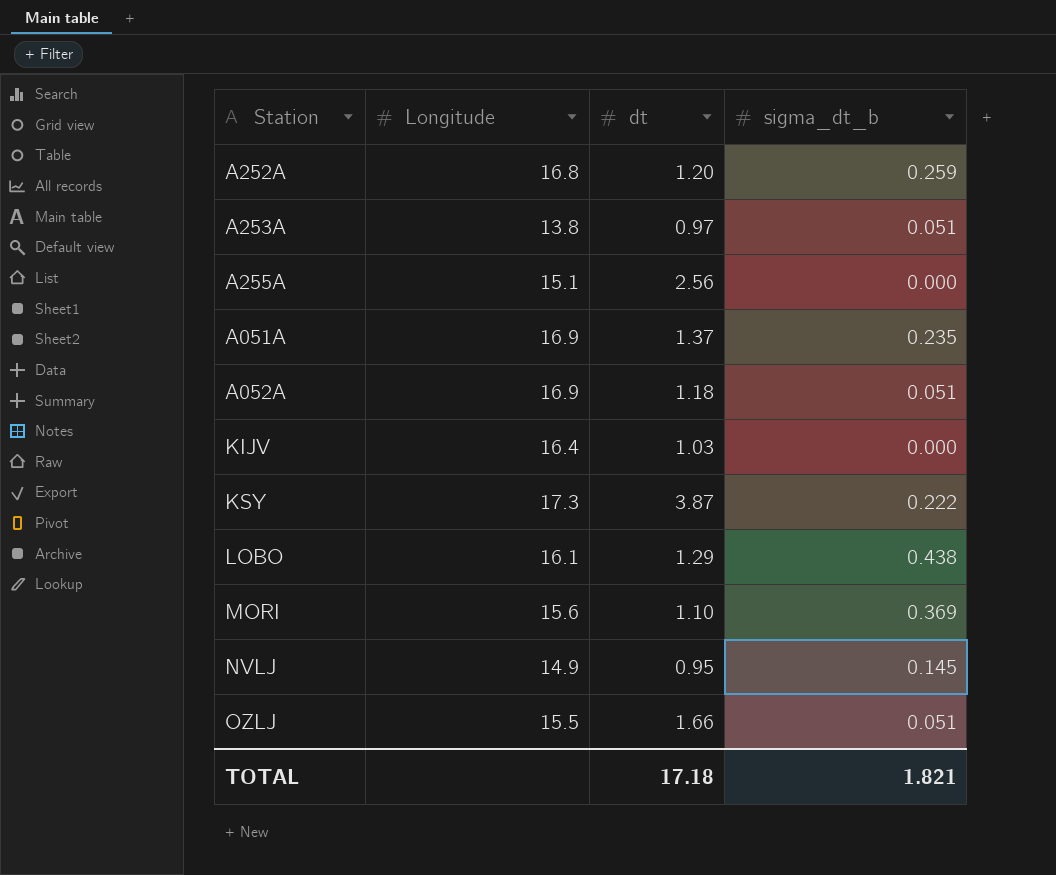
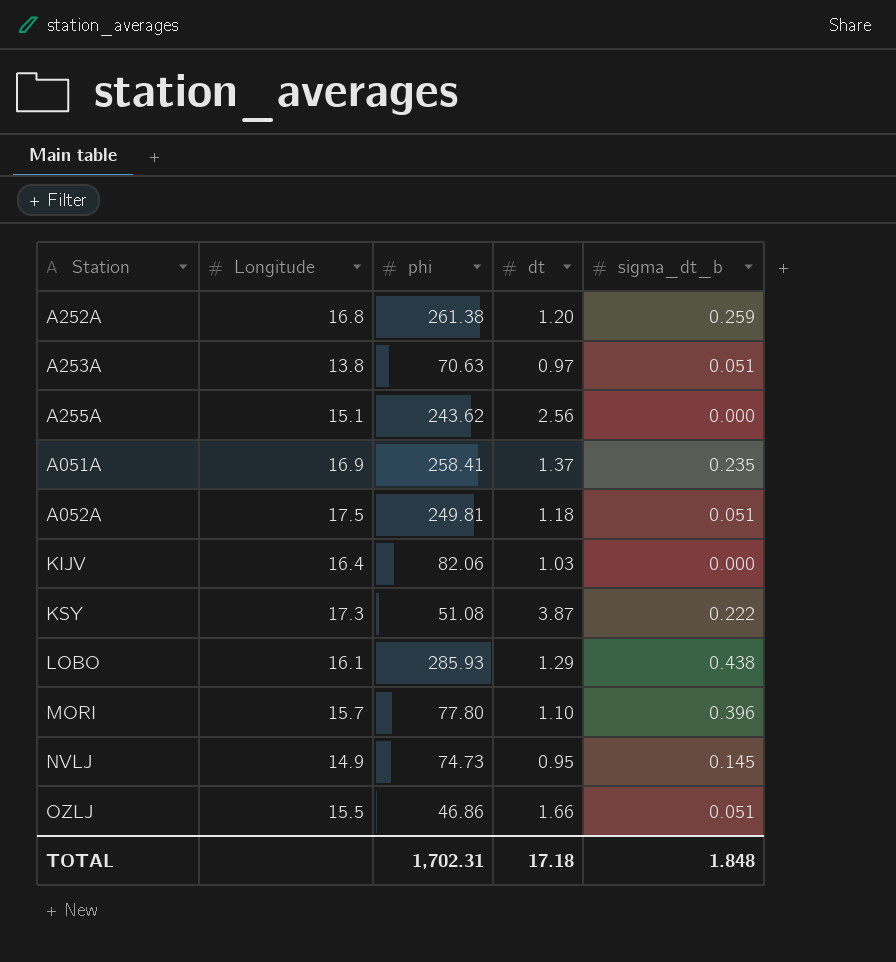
column phi | position: none -> 3
A052A | Longitude: 16.9 -> 17.5
MORI | Longitude: 15.6 -> 15.7
MORI | sigma_dt_b: 0.369 -> 0.396
TOTAL | sigma_dt_b: 1.821 -> 1.848

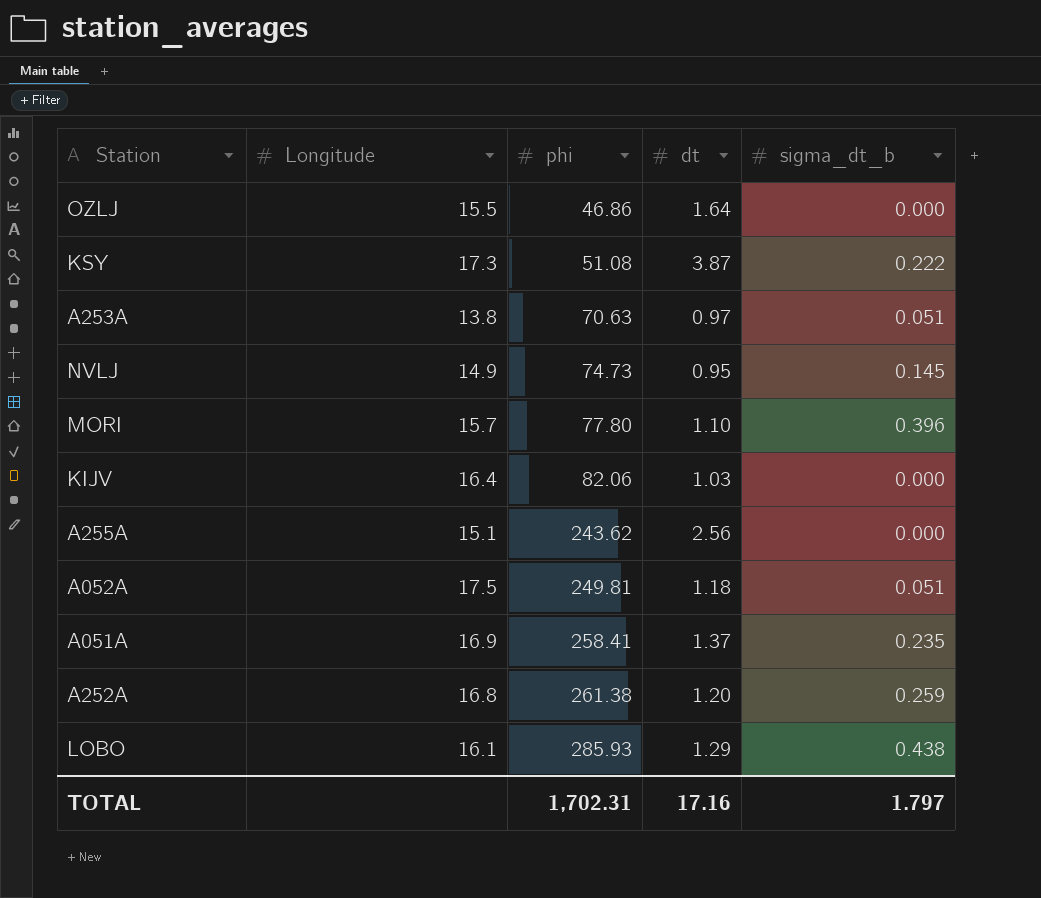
row order: none -> phi ascending
OZLJ | dt: 1.66 -> 1.64
OZLJ | sigma_dt_b: 0.051 -> 0.000
TOTAL | dt: 17.18 -> 17.16
TOTAL | sigma_dt_b: 1.848 -> 1.797

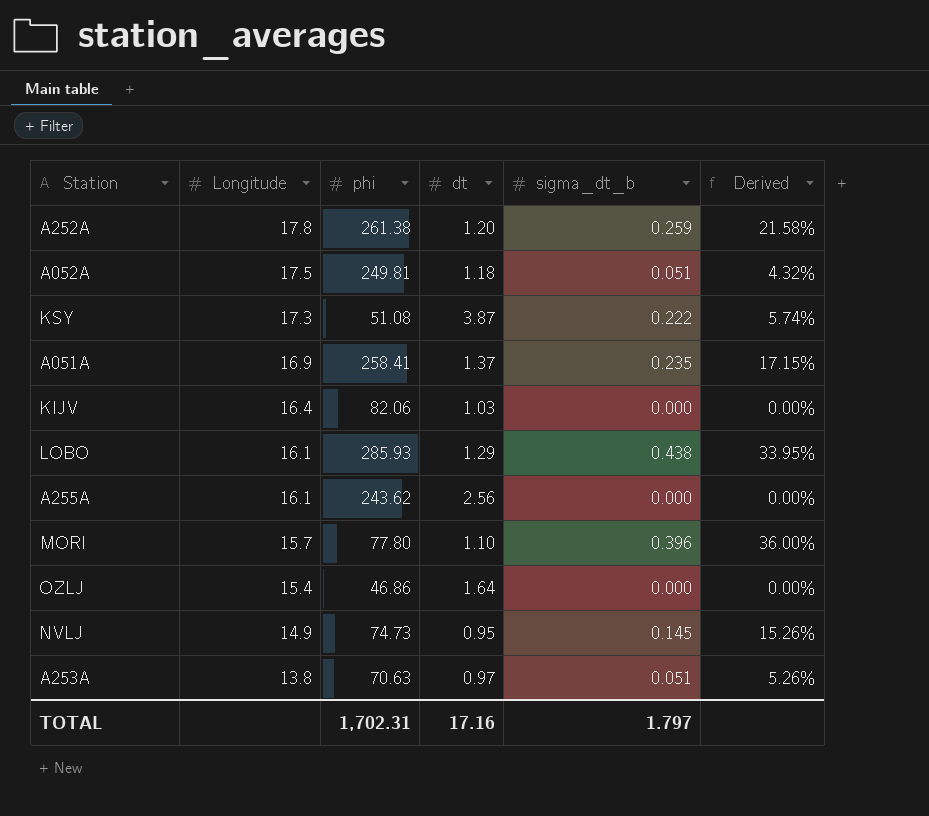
row order: phi ascending -> Longitude descending
column Derived | formula: none -> [sigma_dt_b] / [dt]
A252A | Longitude: 16.8 -> 17.8
A255A | Longitude: 15.1 -> 16.1
OZLJ | Longitude: 15.5 -> 15.4

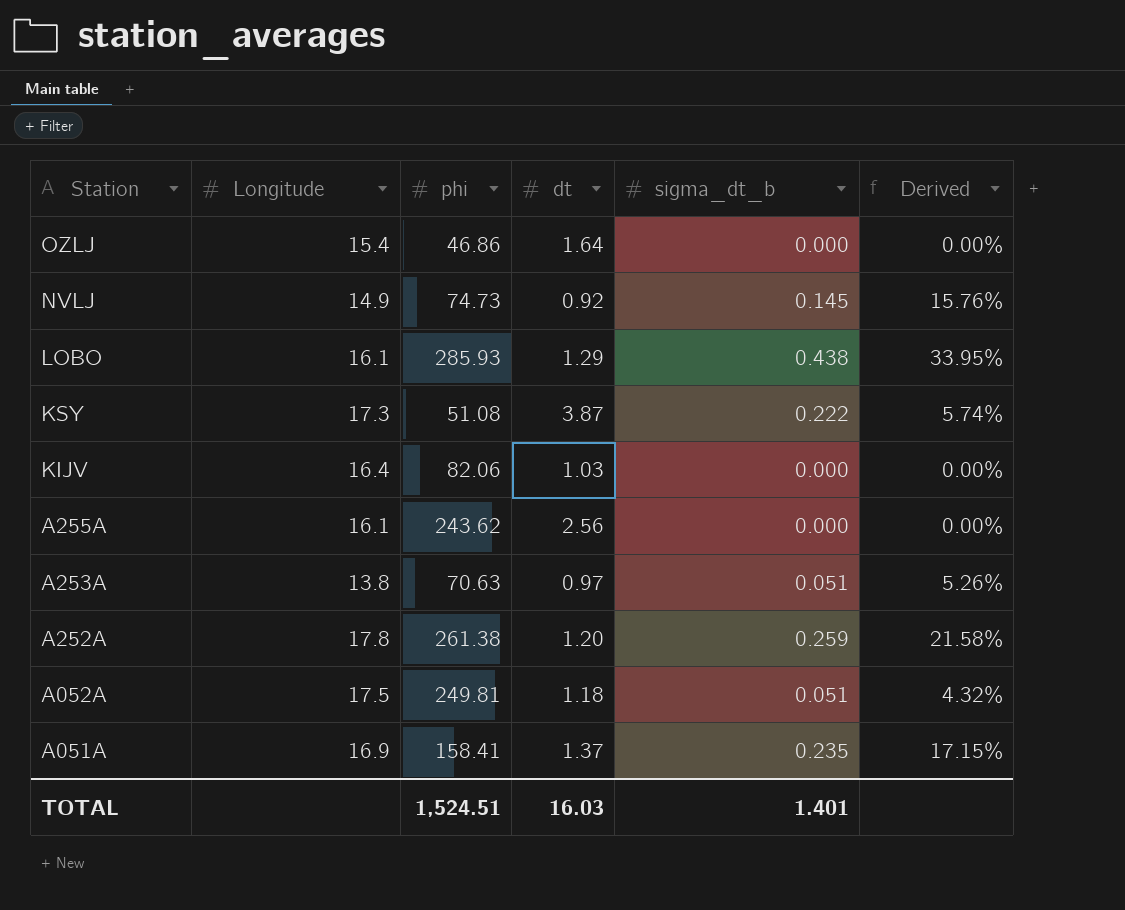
row order: Longitude descending -> Station descending
row MORI: 15.7 | 77.80 | 1.10 | 0.396 | 36.00% -> none
NVLJ | dt: 0.95 -> 0.92
NVLJ | Derived: 15.26% -> 15.76%
A051A | phi: 258.41 -> 158.41
TOTAL | phi: 1,702.31 -> 1,524.51
TOTAL | dt: 17.16 -> 16.03
TOTAL | sigma_dt_b: 1.797 -> 1.401

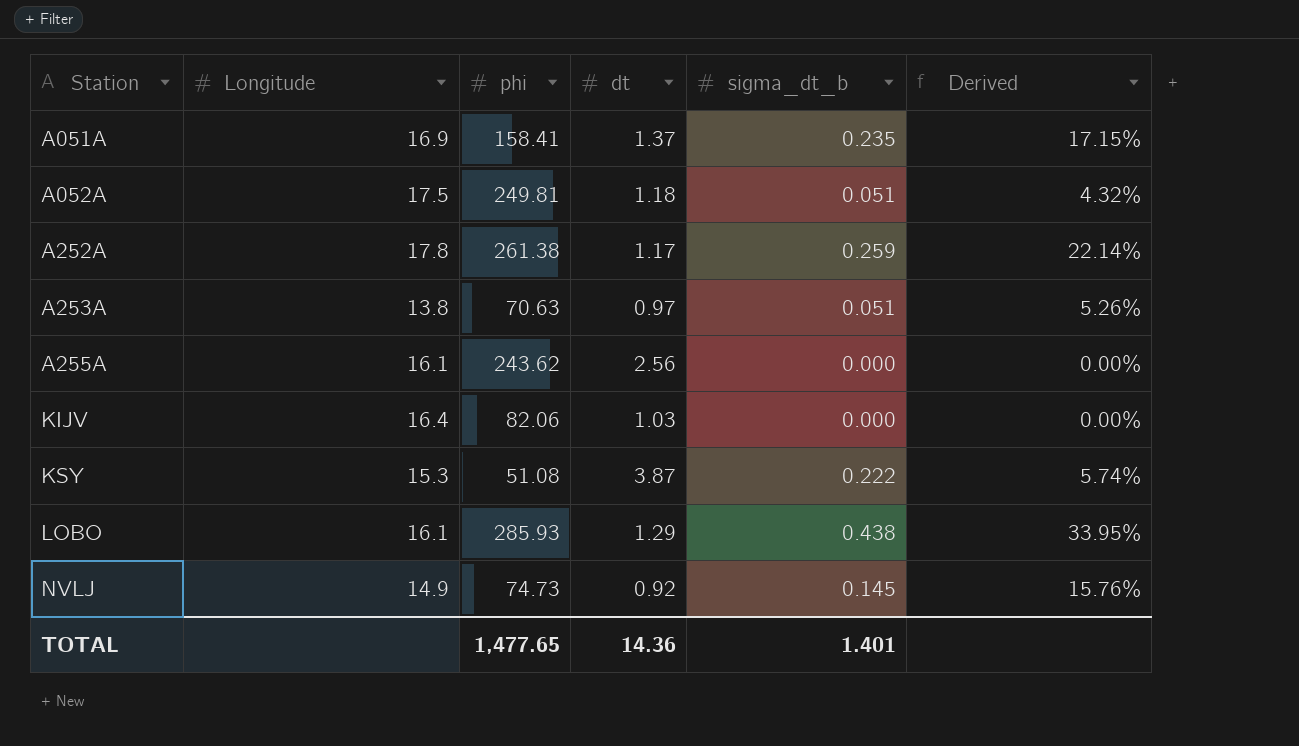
row order: Station descending -> Station ascending
row OZLJ: 15.4 | 46.86 | 1.64 | 0.000 | 0.00% -> none
A252A | dt: 1.20 -> 1.17
A252A | Derived: 21.58% -> 22.14%
KSY | Longitude: 17.3 -> 15.3
TOTAL | phi: 1,524.51 -> 1,477.65
TOTAL | dt: 16.03 -> 14.36

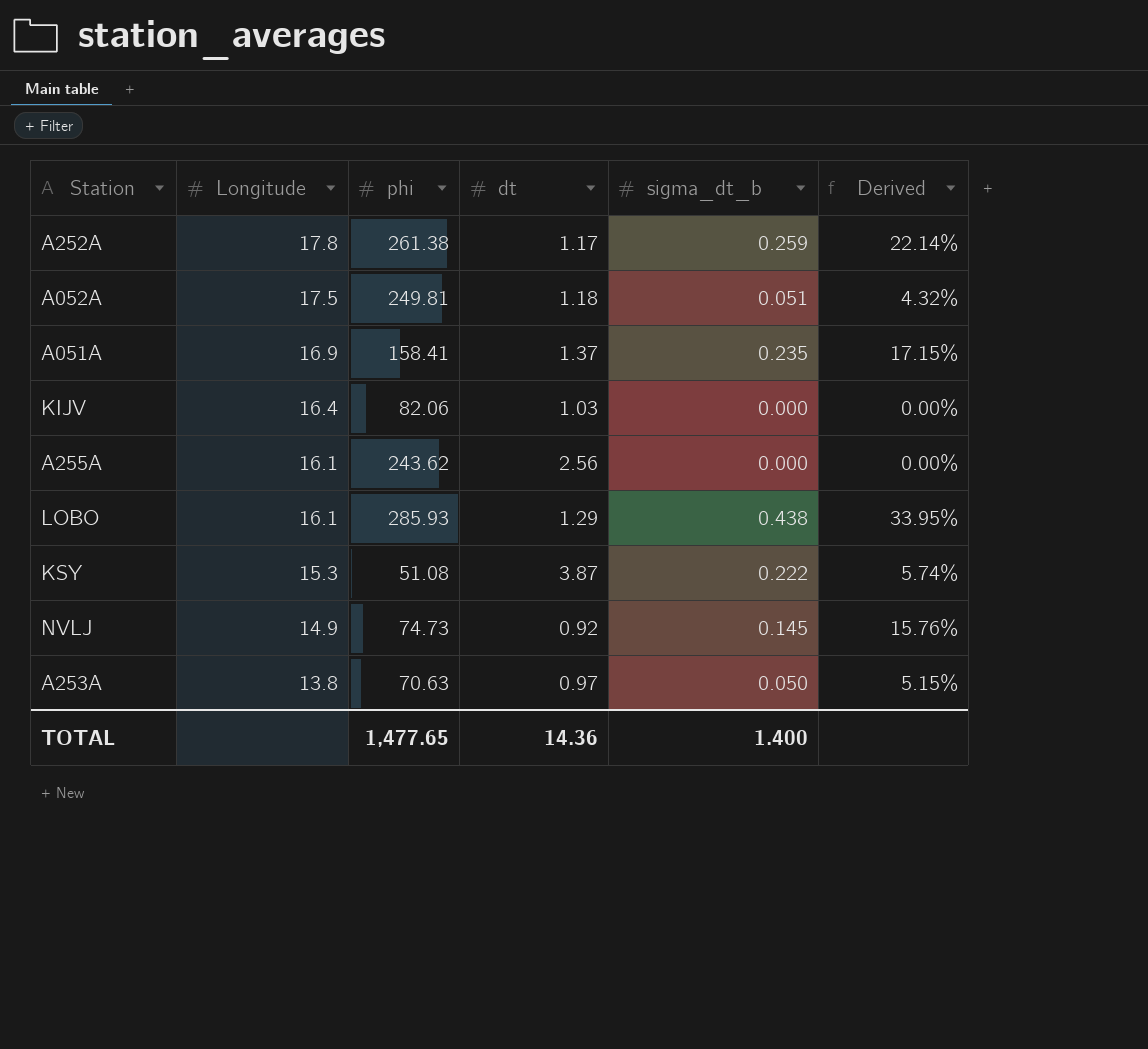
row order: Station ascending -> Longitude descending
A253A | sigma_dt_b: 0.051 -> 0.050
A253A | Derived: 5.26% -> 5.15%
TOTAL | sigma_dt_b: 1.401 -> 1.400

